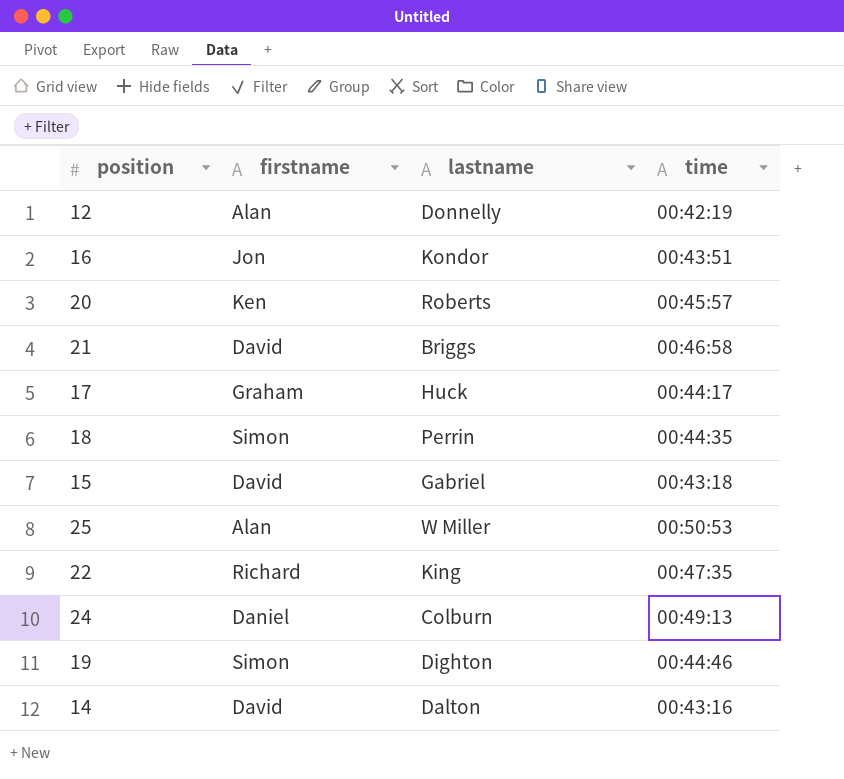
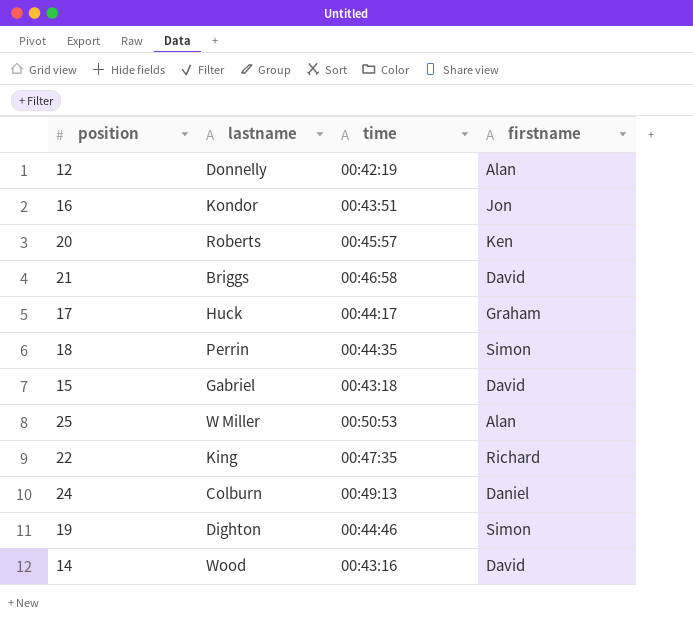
column firstname | position: 2 -> 4
14 | lastname: Dalton -> Wood

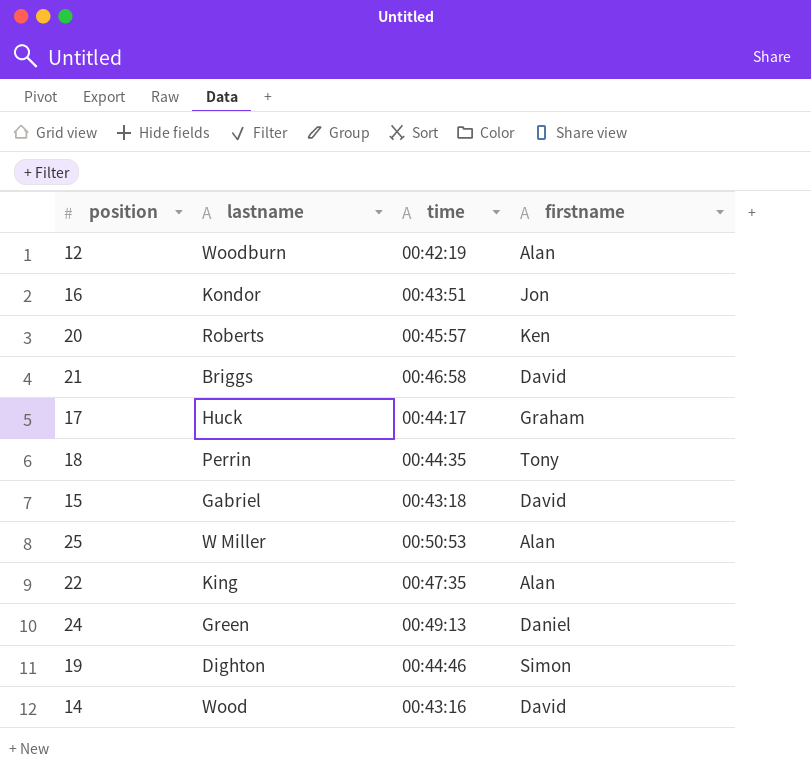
12 | lastname: Donnelly -> Woodburn
18 | firstname: Simon -> Tony
22 | firstname: Richard -> Alan
24 | lastname: Colburn -> Green

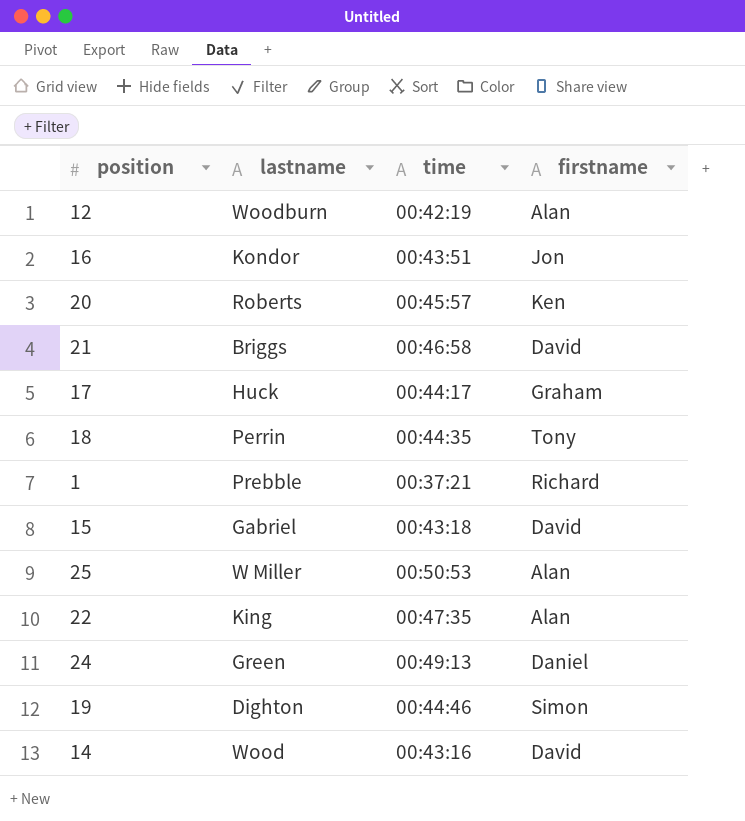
row 1: none -> Prebble | 00:37:21 | Richard

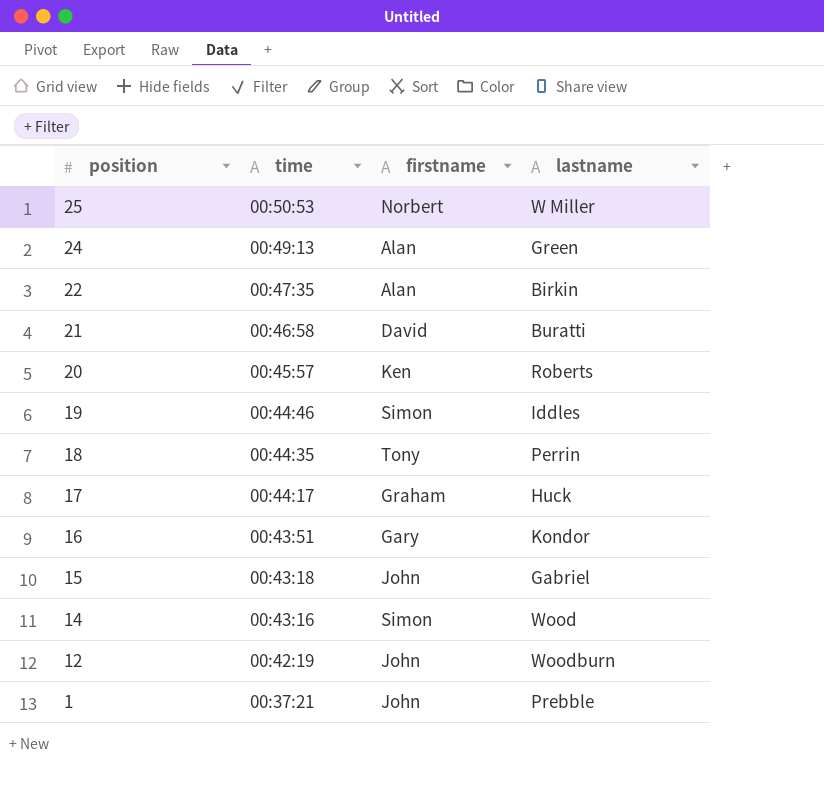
row order: none -> position descending
column lastname | position: 2 -> 4
25 | firstname: Alan -> Norbert
24 | firstname: Daniel -> Alan
22 | lastname: King -> Birkin
21 | lastname: Briggs -> Buratti
19 | lastname: Dighton -> Iddles
16 | firstname: Jon -> Gary
15 | firstname: David -> John
14 | firstname: David -> Simon
12 | firstname: Alan -> John
1 | firstname: Richard -> John

